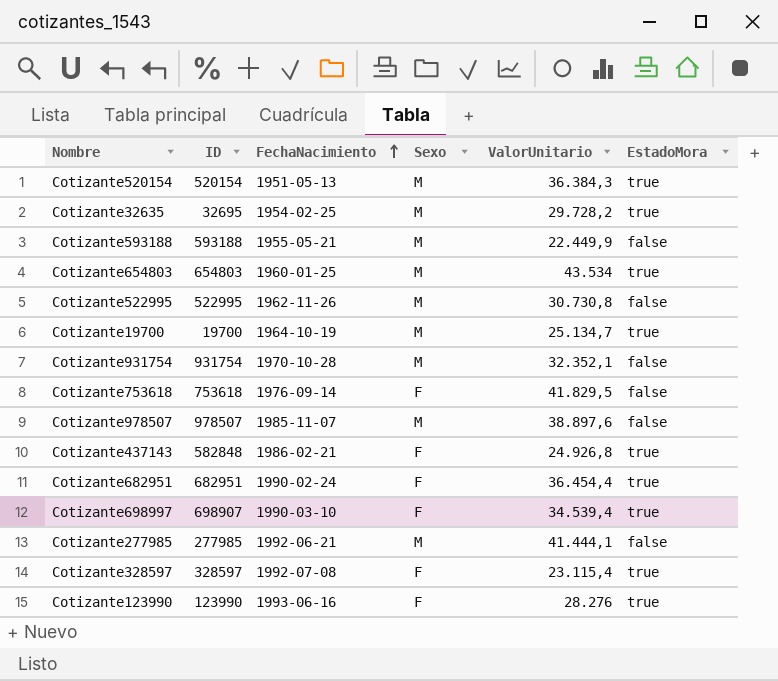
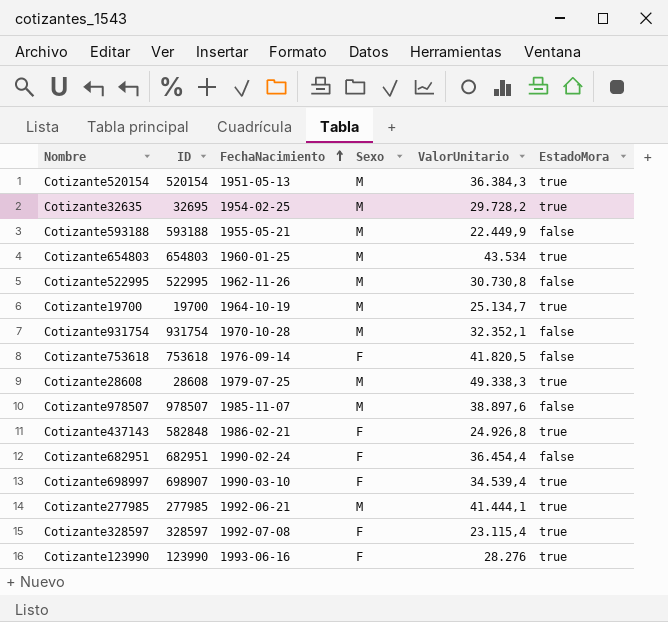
Cotizante753618 | ValorUnitario: 41.829,5 -> 41.820,5
row Cotizante28608: none -> 28608 | 1979-07-25 | M | 49.338,3 | true
Cotizante682951 | EstadoMora: true -> false
Cotizante277985 | EstadoMora: false -> true

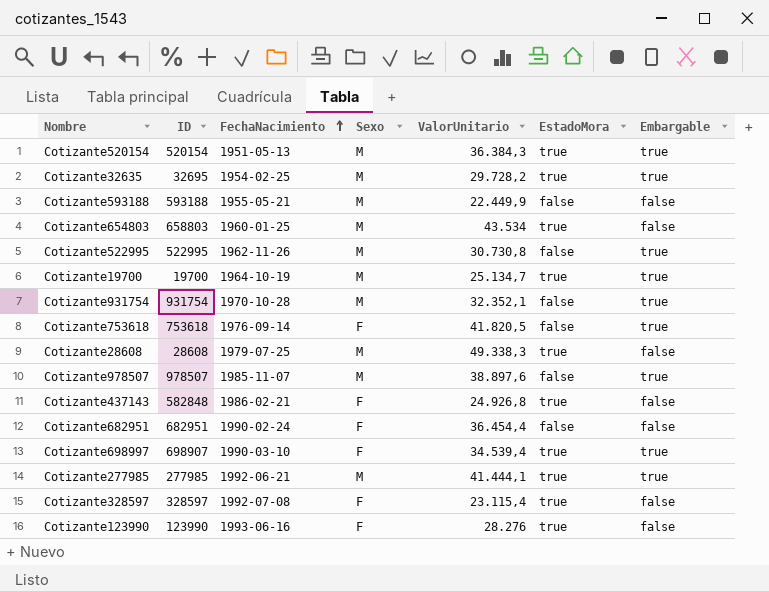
column Embargable | position: none -> 7
Cotizante654803 | ID: 654803 -> 658803

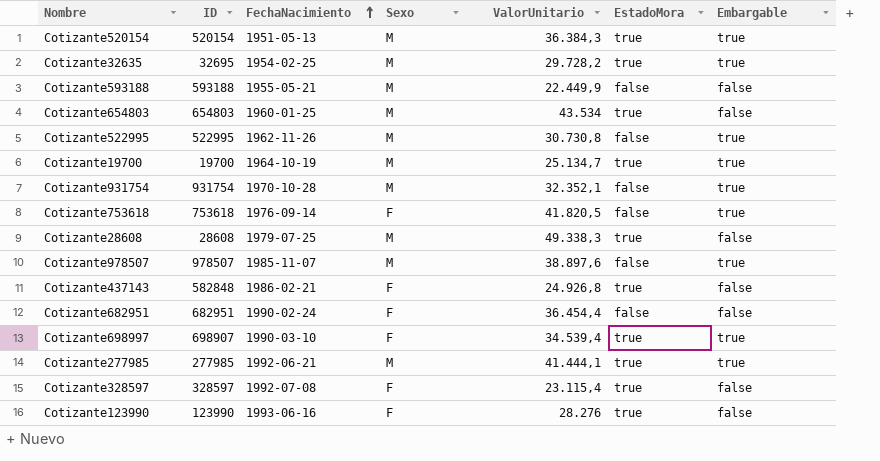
Cotizante654803 | ID: 658803 -> 654803

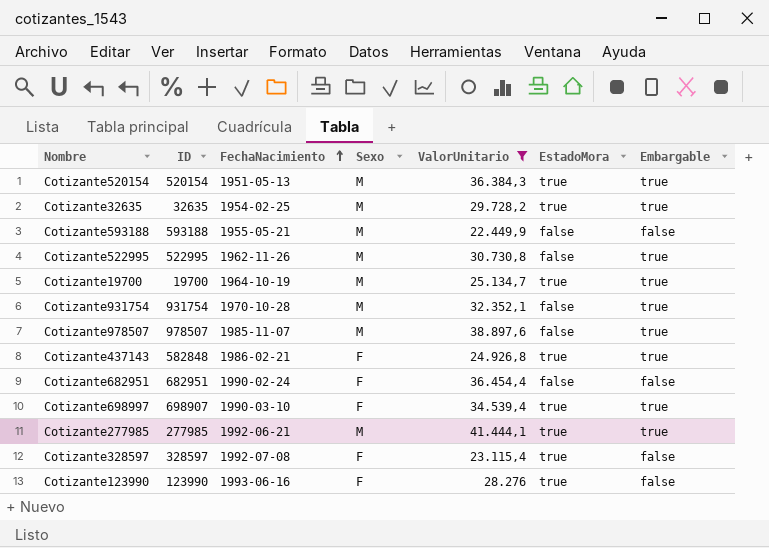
filter: none -> ValorUnitario <= 41.444,1
Cotizante32635 | ID: 32695 -> 32635
Cotizante437143 | Embargable: false -> true

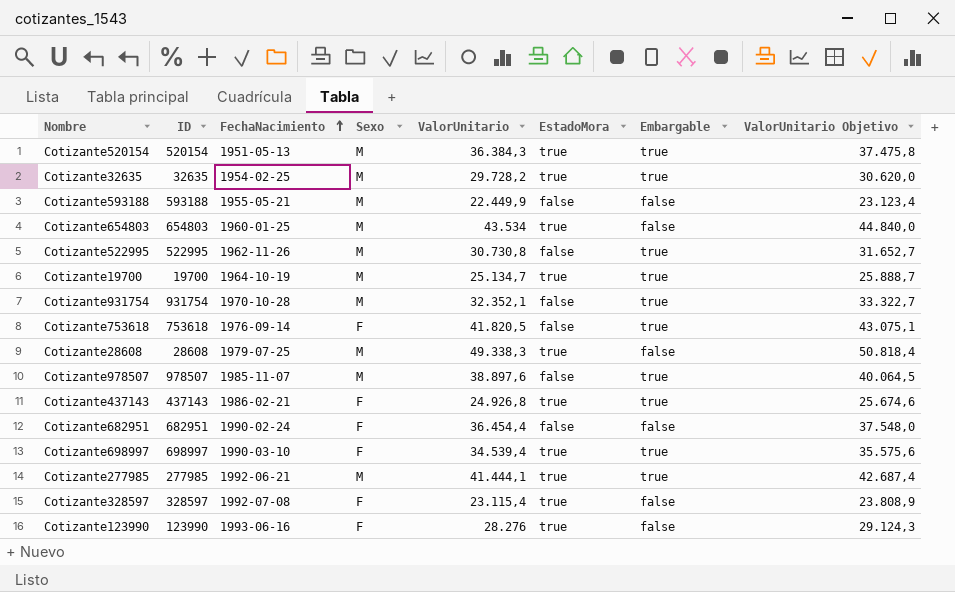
filter: ValorUnitario <= 41.444,1 -> none
column ValorUnitario Objetivo | formula: none -> [ValorUnitario] * 1,03
Cotizante437143 | ID: 582848 -> 437143
Cotizante698997 | ID: 698907 -> 698997

